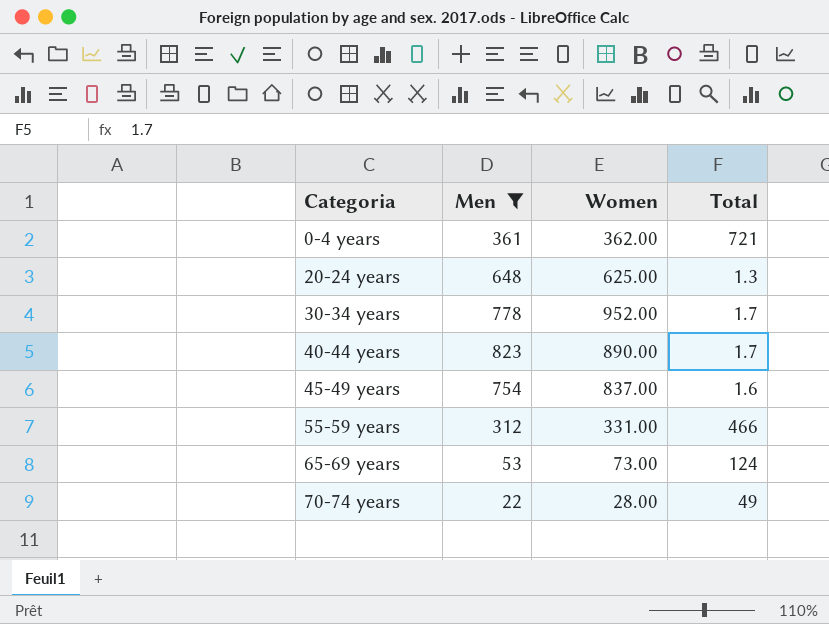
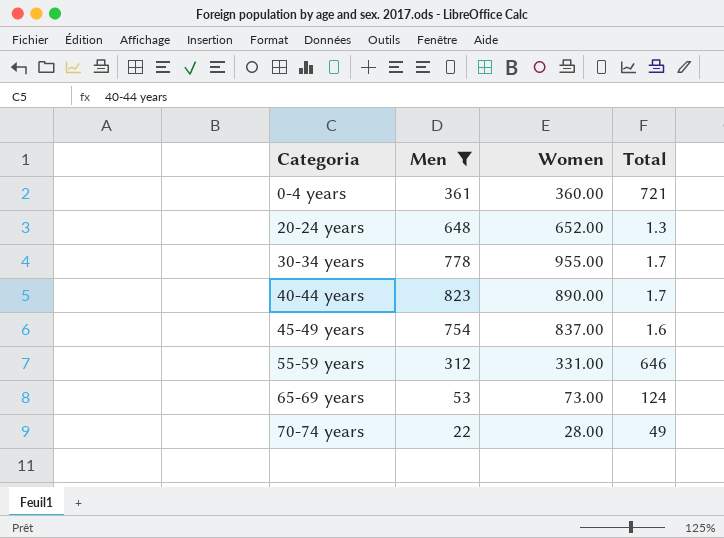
0-4 years | Women: 362.00 -> 360.00
20-24 years | Women: 625.00 -> 652.00
30-34 years | Women: 952.00 -> 955.00
55-59 years | Total: 466 -> 646

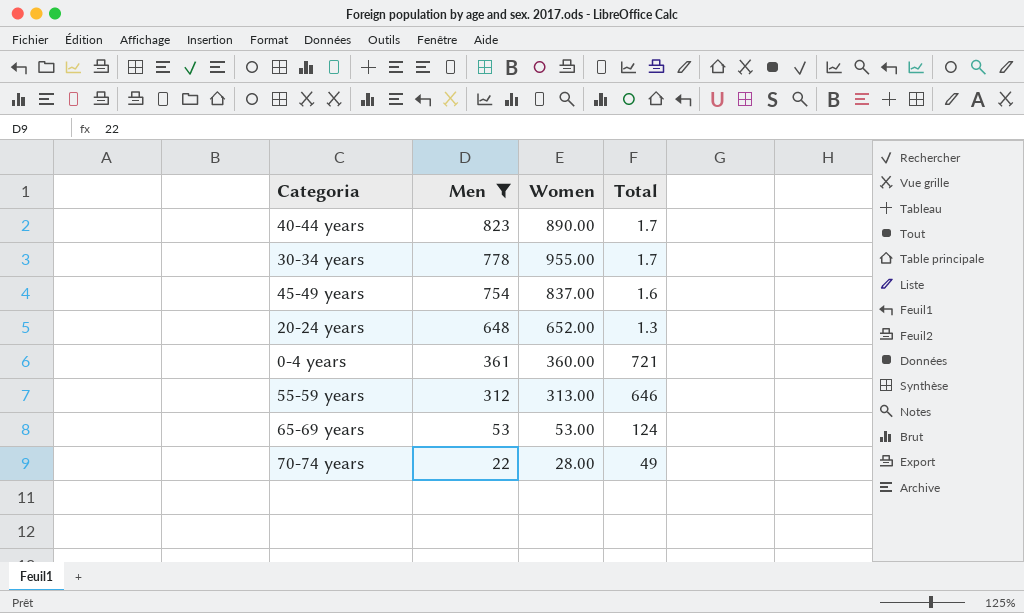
row order: Categoria ascending -> Men descending
55-59 years | Women: 331.00 -> 313.00
65-69 years | Women: 73.00 -> 53.00

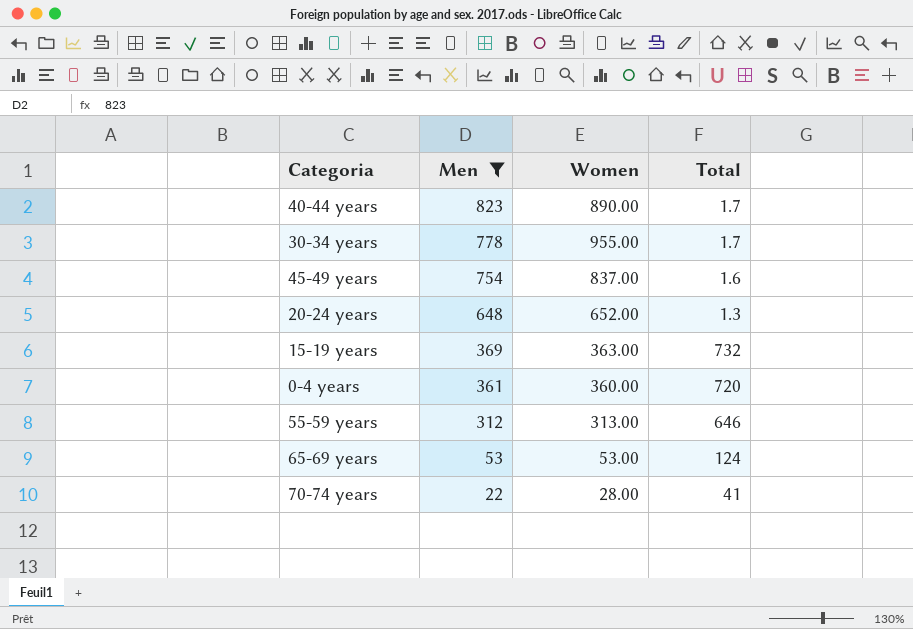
row 15-19 years: none -> 369 | 363.00 | 732
0-4 years | Total: 721 -> 720
70-74 years | Total: 49 -> 41

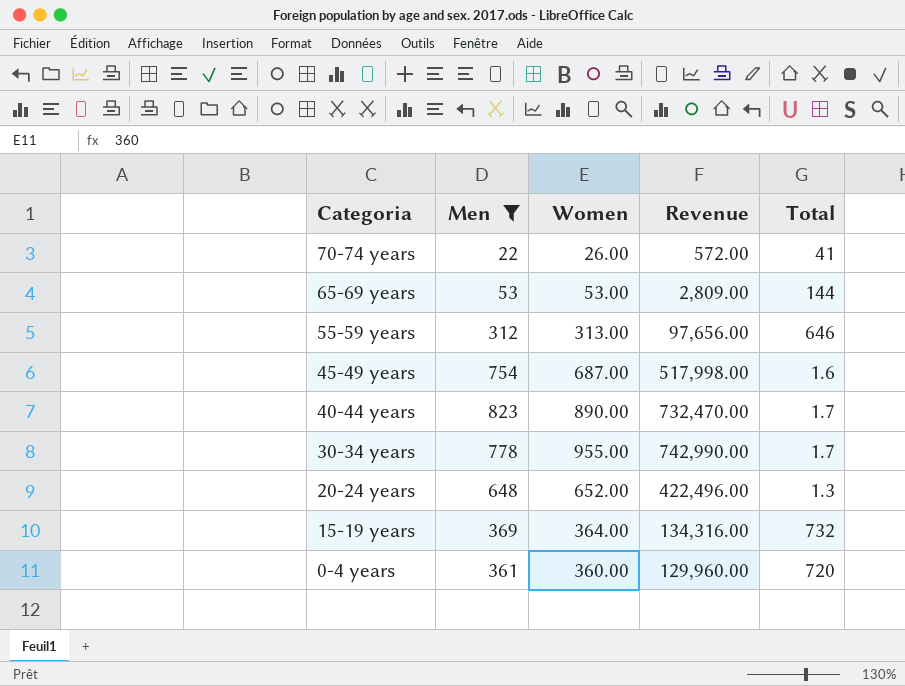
row order: Men descending -> Categoria descending
column Revenue | formula: none -> [Men] * [Women]
70-74 years | Women: 28.00 -> 26.00
65-69 years | Total: 124 -> 144
45-49 years | Women: 837.00 -> 687.00
15-19 years | Women: 363.00 -> 364.00

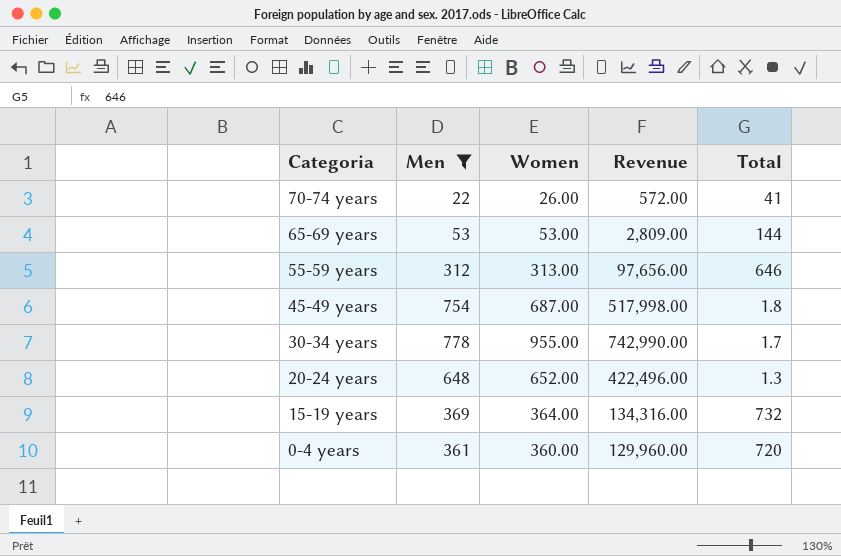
row 40-44 years: 823 | 890.00 | 732,470.00 | 1.7 -> none
45-49 years | Total: 1.6 -> 1.8

